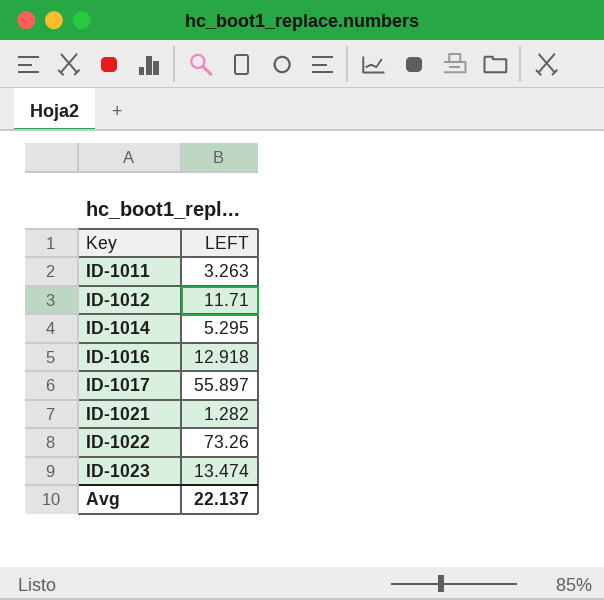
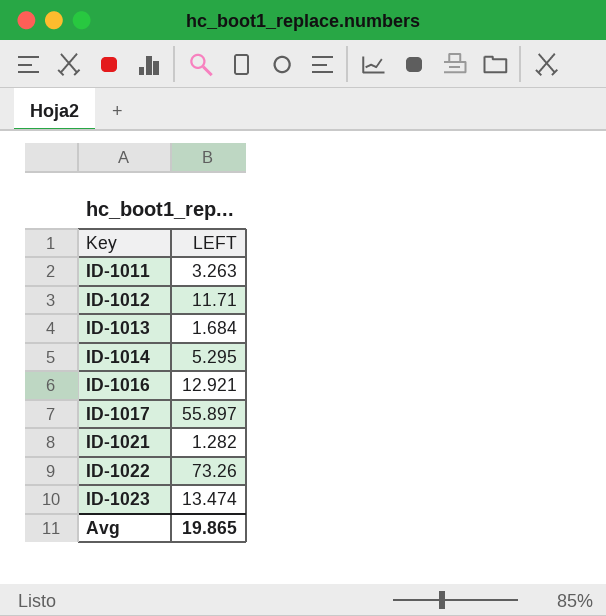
row ID-1013: none -> 1.684
ID-1016 | LEFT: 12.918 -> 12.921
Avg | LEFT: 22.137 -> 19.865

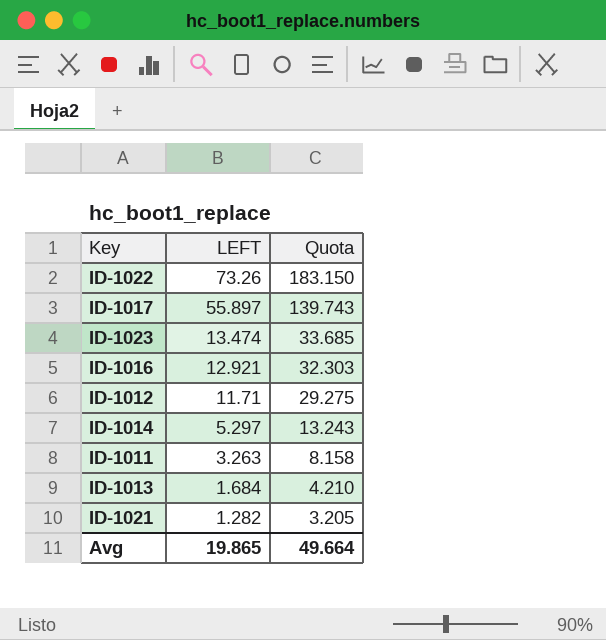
row order: Key ascending -> LEFT descending
column Quota | formula: none -> [LEFT] * 2.5
ID-1014 | LEFT: 5.295 -> 5.297

